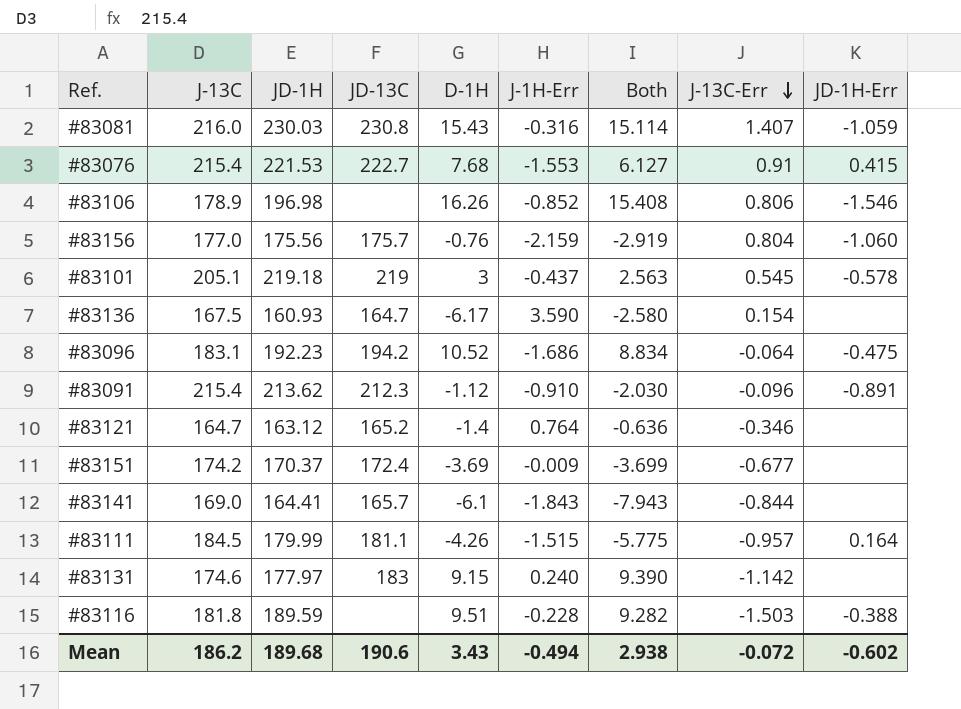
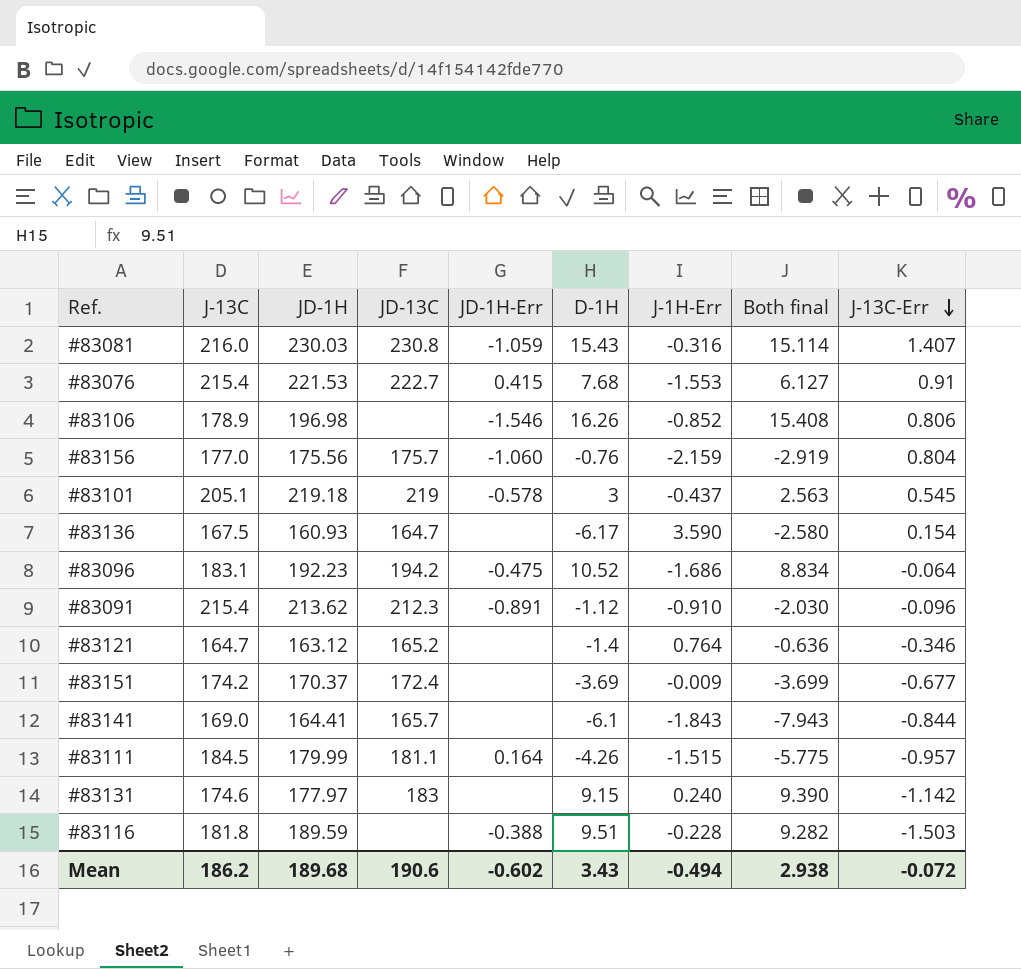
column JD-1H-Err | position: 9 -> 5
column name: Both -> Both final

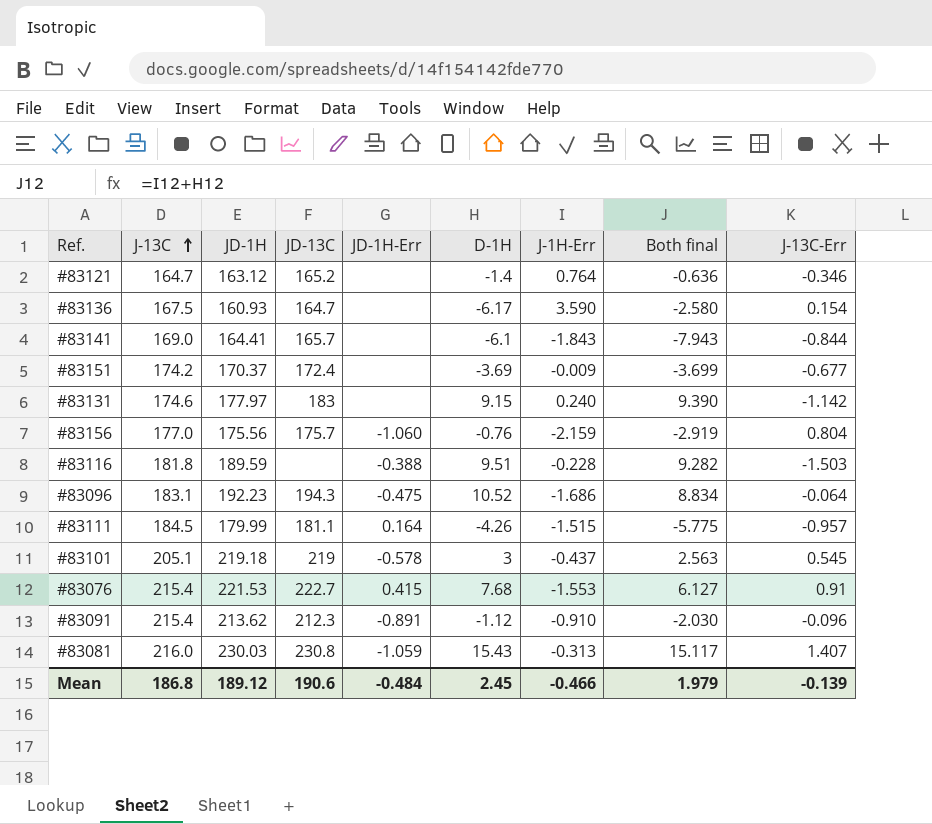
row order: J-13C-Err descending -> J-13C ascending
row #83106: 178.9 | 196.98 | none | -1.546 | 16.26 | -0.852 | 15.408 | 0.806 -> none
#83096 | JD-13C: 194.2 -> 194.3
#83081 | J-1H-Err: -0.316 -> -0.313
#83081 | Both final: 15.114 -> 15.117
Mean | J-13C: 186.2 -> 186.8
Mean | JD-1H: 189.68 -> 189.12
Mean | JD-1H-Err: -0.602 -> -0.484
Mean | D-1H: 3.43 -> 2.45
Mean | J-1H-Err: -0.494 -> -0.466
Mean | Both final: 2.938 -> 1.979
Mean | J-13C-Err: -0.072 -> -0.139

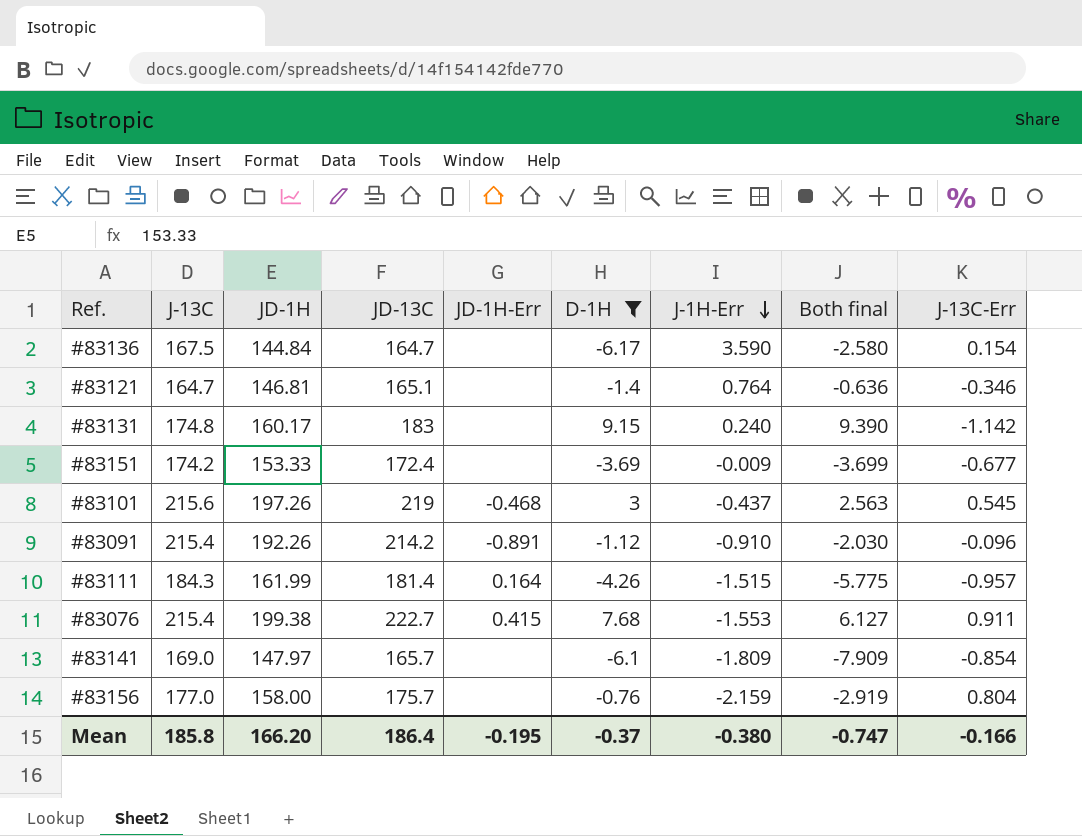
filter: none -> D-1H <= 9.15
row order: J-13C ascending -> J-1H-Err descending
#83136 | JD-1H: 160.93 -> 144.84
#83121 | JD-1H: 163.12 -> 146.81
#83121 | JD-13C: 165.2 -> 165.1
#83131 | J-13C: 174.6 -> 174.8
#83131 | JD-1H: 177.97 -> 160.17
#83151 | JD-1H: 170.37 -> 153.33
#83101 | J-13C: 205.1 -> 215.6
#83101 | JD-1H: 219.18 -> 197.26
#83101 | JD-1H-Err: -0.578 -> -0.468
#83091 | JD-1H: 213.62 -> 192.26
#83091 | JD-13C: 212.3 -> 214.2
#83111 | J-13C: 184.5 -> 184.3
#83111 | JD-1H: 179.99 -> 161.99
#83111 | JD-13C: 181.1 -> 181.4
#83076 | JD-1H: 221.53 -> 199.38
#83076 | J-13C-Err: 0.91 -> 0.911
#83141 | JD-1H: 164.41 -> 147.97
#83141 | J-1H-Err: -1.843 -> -1.809
#83141 | Both final: -7.943 -> -7.909
#83141 | J-13C-Err: -0.844 -> -0.854
#83156 | JD-1H: 175.56 -> 158.00
#83156 | JD-1H-Err: -1.060 -> none
Mean | J-13C: 186.8 -> 185.8
Mean | JD-1H: 189.12 -> 166.20
Mean | JD-13C: 190.6 -> 186.4
Mean | JD-1H-Err: -0.484 -> -0.195
Mean | D-1H: 2.45 -> -0.37
Mean | J-1H-Err: -0.466 -> -0.380
Mean | Both final: 1.979 -> -0.747
Mean | J-13C-Err: -0.139 -> -0.166

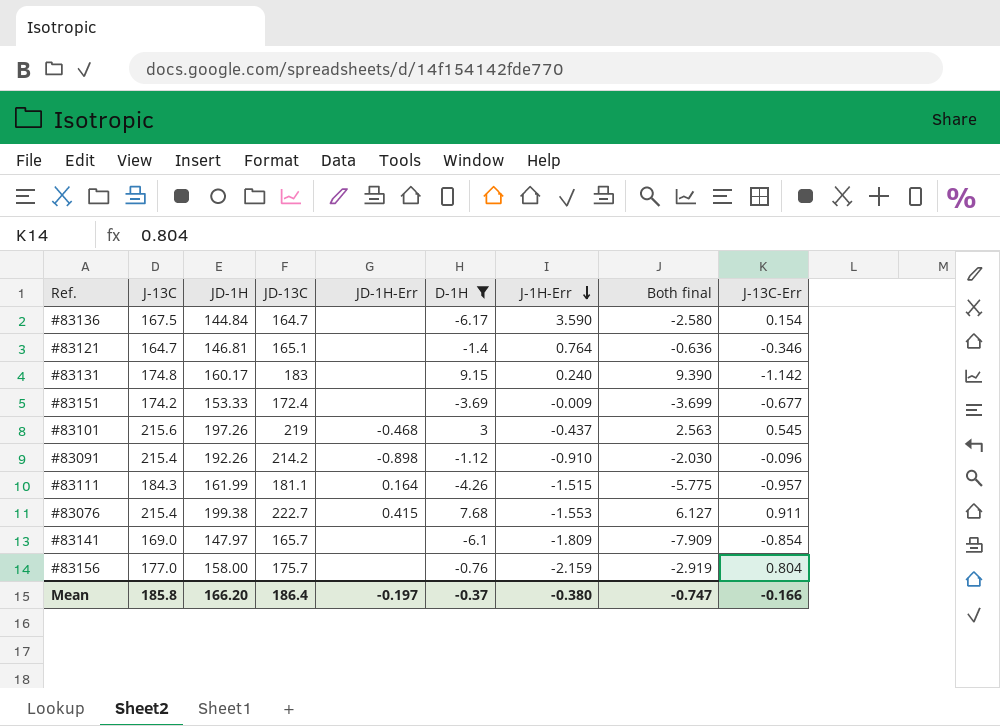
#83091 | JD-1H-Err: -0.891 -> -0.898
#83111 | JD-13C: 181.4 -> 181.1
Mean | JD-1H-Err: -0.195 -> -0.197

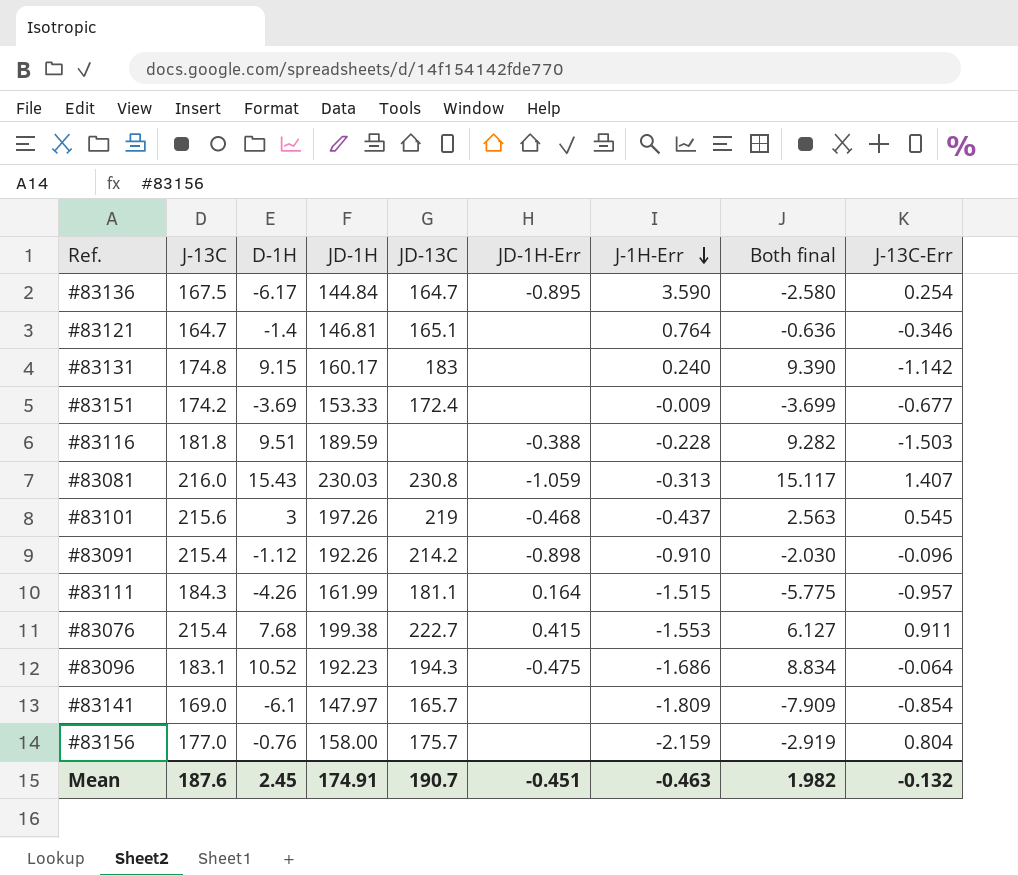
filter: D-1H <= 9.15 -> none
column D-1H | position: 6 -> 3
#83136 | JD-1H-Err: none -> -0.895
#83136 | J-13C-Err: 0.154 -> 0.254
Mean | J-13C: 185.8 -> 187.6
Mean | D-1H: -0.37 -> 2.45
Mean | JD-1H: 166.20 -> 174.91
Mean | JD-13C: 186.4 -> 190.7
Mean | JD-1H-Err: -0.197 -> -0.451
Mean | J-1H-Err: -0.380 -> -0.463
Mean | Both final: -0.747 -> 1.982
Mean | J-13C-Err: -0.166 -> -0.132

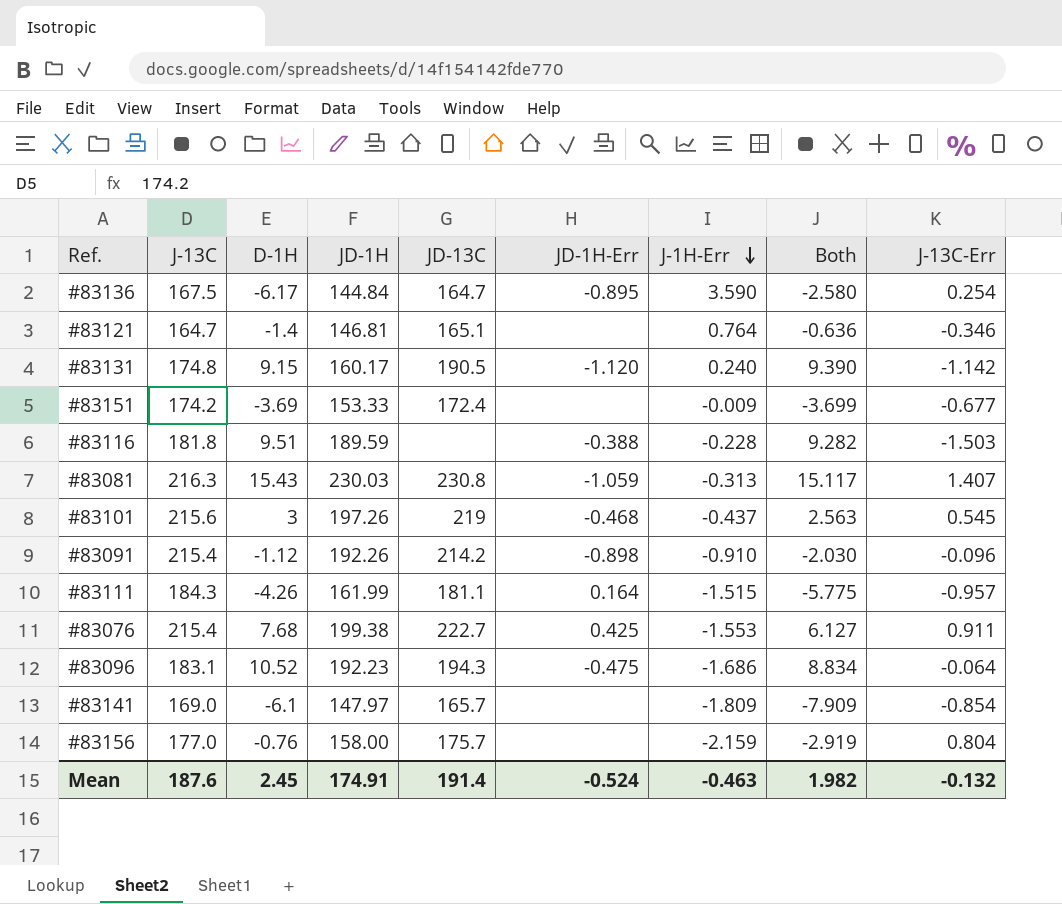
column name: Both final -> Both
#83131 | JD-13C: 183 -> 190.5
#83131 | JD-1H-Err: none -> -1.120
#83081 | J-13C: 216.0 -> 216.3
#83076 | JD-1H-Err: 0.415 -> 0.425
Mean | JD-13C: 190.7 -> 191.4
Mean | JD-1H-Err: -0.451 -> -0.524

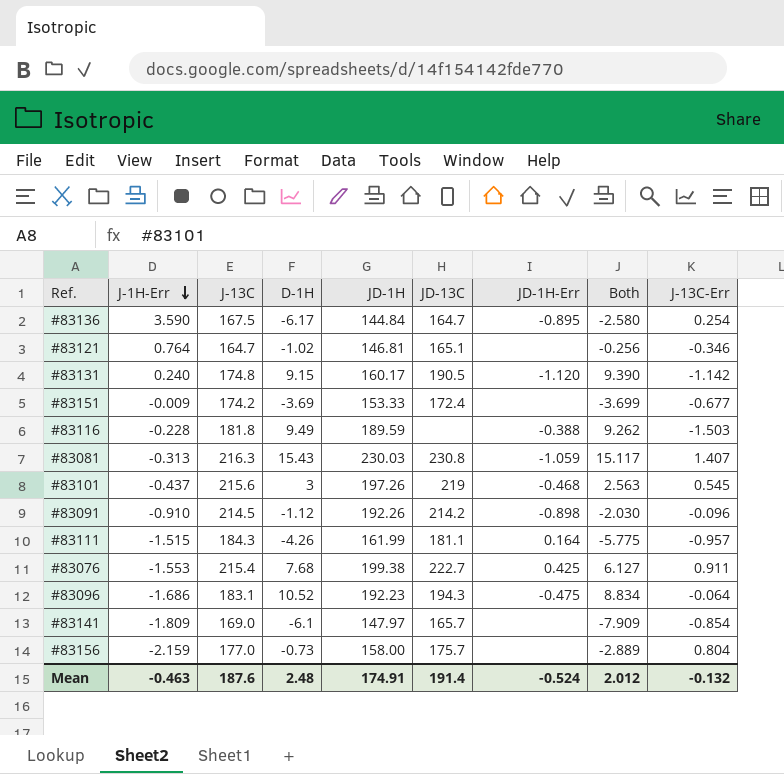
column J-1H-Err | position: 7 -> 2
#83121 | D-1H: -1.4 -> -1.02
#83121 | Both: -0.636 -> -0.256
#83116 | D-1H: 9.51 -> 9.49
#83116 | Both: 9.282 -> 9.262
#83091 | J-13C: 215.4 -> 214.5
#83156 | D-1H: -0.76 -> -0.73
#83156 | Both: -2.919 -> -2.889
Mean | D-1H: 2.45 -> 2.48
Mean | Both: 1.982 -> 2.012

